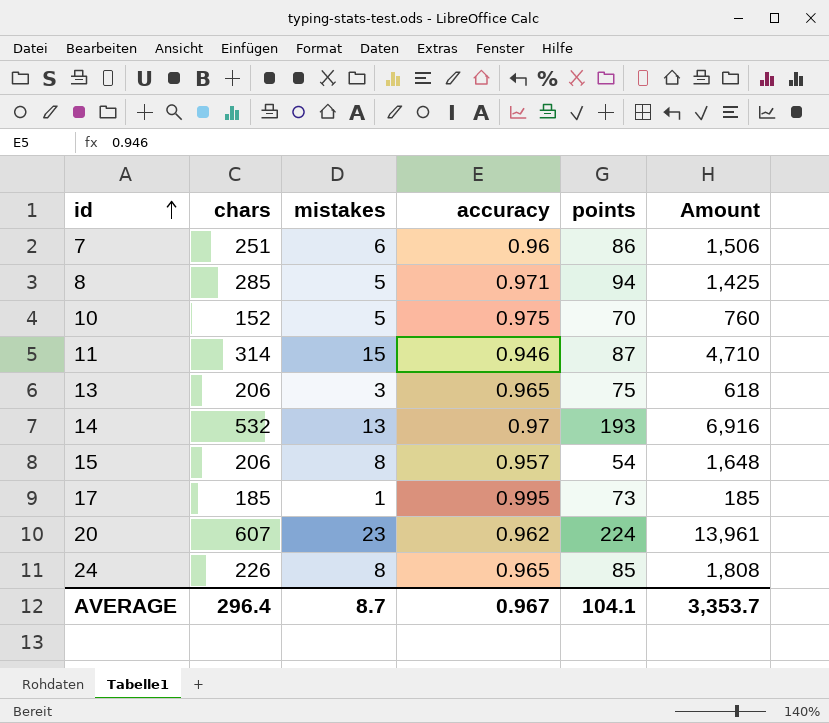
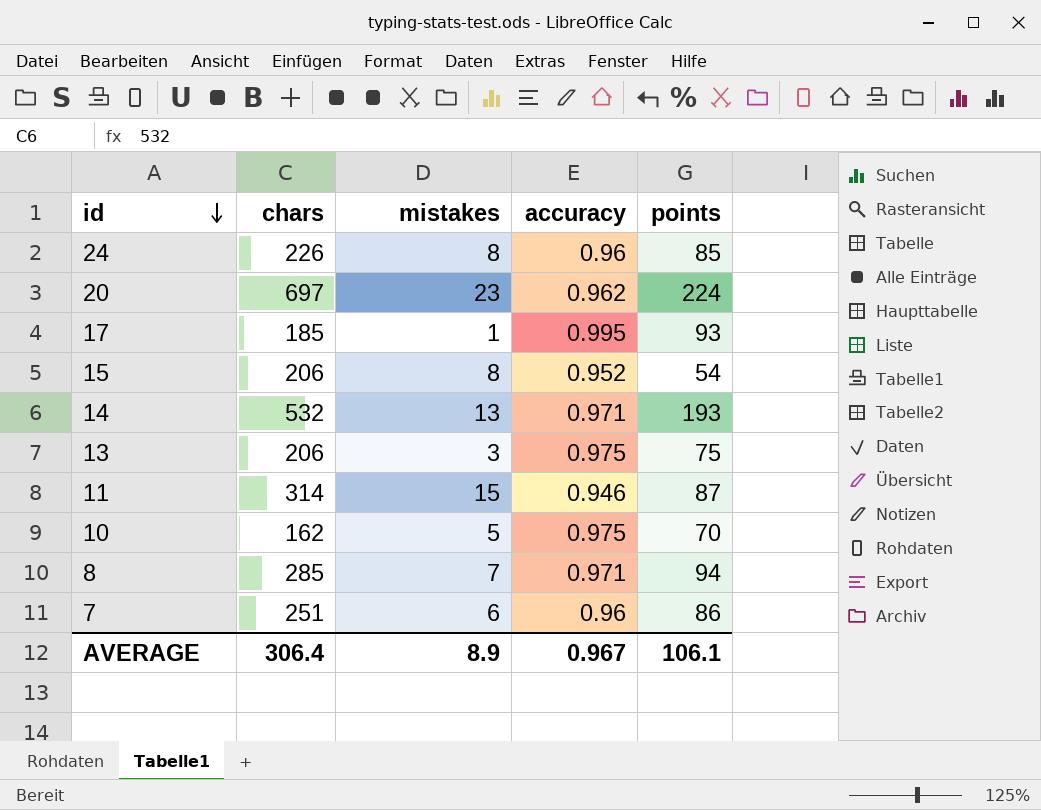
row order: id ascending -> id descending
column Amount | formula: [chars] * [mistakes] -> none
24 | accuracy: 0.965 -> 0.96
20 | chars: 607 -> 697
17 | points: 73 -> 93
15 | accuracy: 0.957 -> 0.952
14 | accuracy: 0.97 -> 0.971
13 | accuracy: 0.965 -> 0.975
10 | chars: 152 -> 162
8 | mistakes: 5 -> 7
AVERAGE | chars: 296.4 -> 306.4
AVERAGE | mistakes: 8.7 -> 8.9
AVERAGE | points: 104.1 -> 106.1

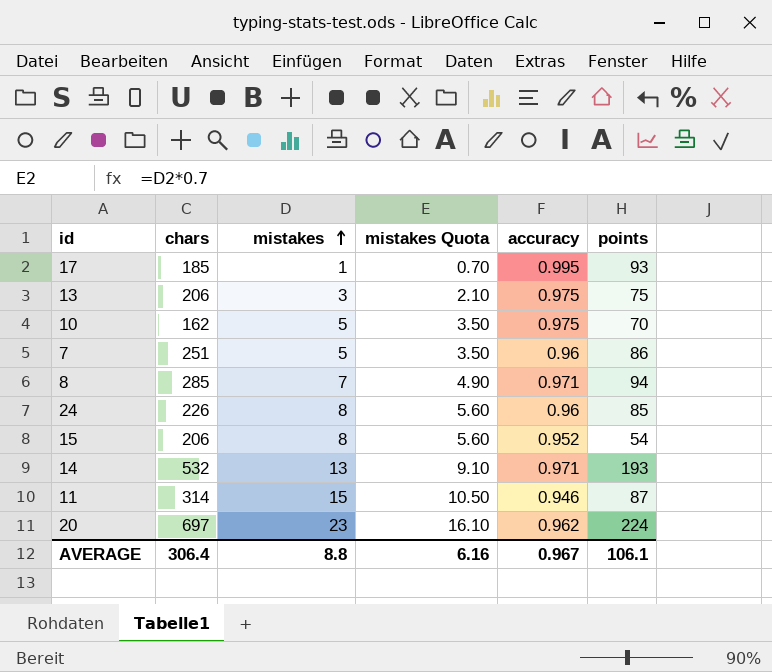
row order: id descending -> mistakes ascending
column mistakes Quota | formula: none -> [mistakes] * 0.7
7 | mistakes: 6 -> 5
AVERAGE | mistakes: 8.9 -> 8.8

